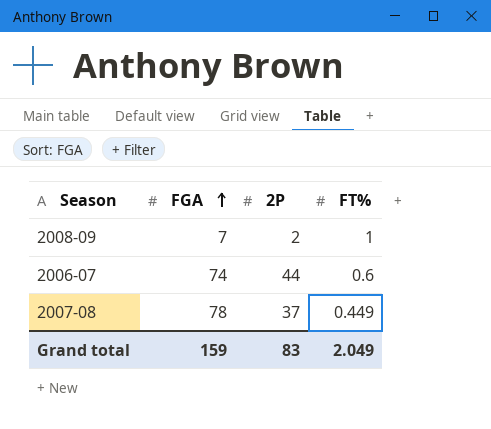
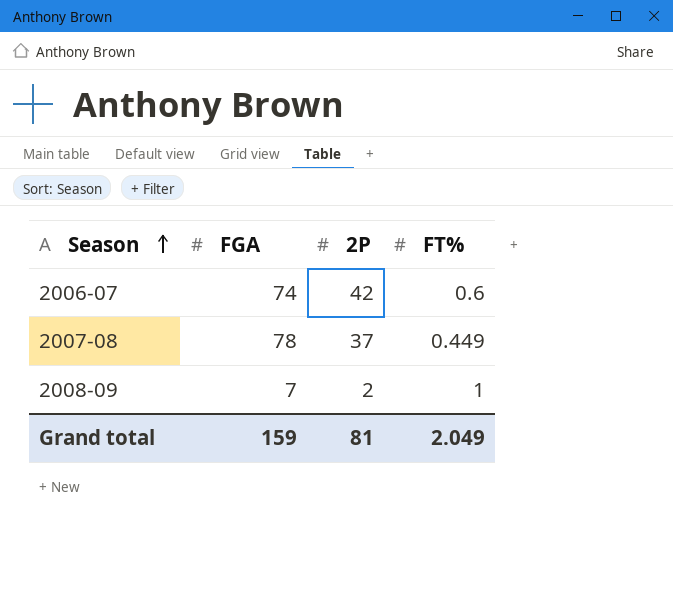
row order: FGA ascending -> Season ascending
2006-07 | 2P: 44 -> 42
Grand total | 2P: 83 -> 81

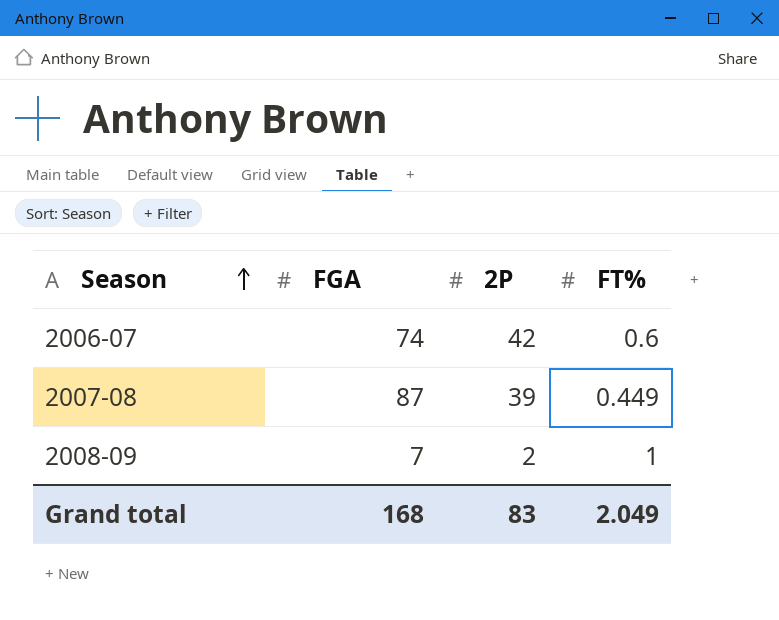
2007-08 | FGA: 78 -> 87
2007-08 | 2P: 37 -> 39
Grand total | FGA: 159 -> 168
Grand total | 2P: 81 -> 83

